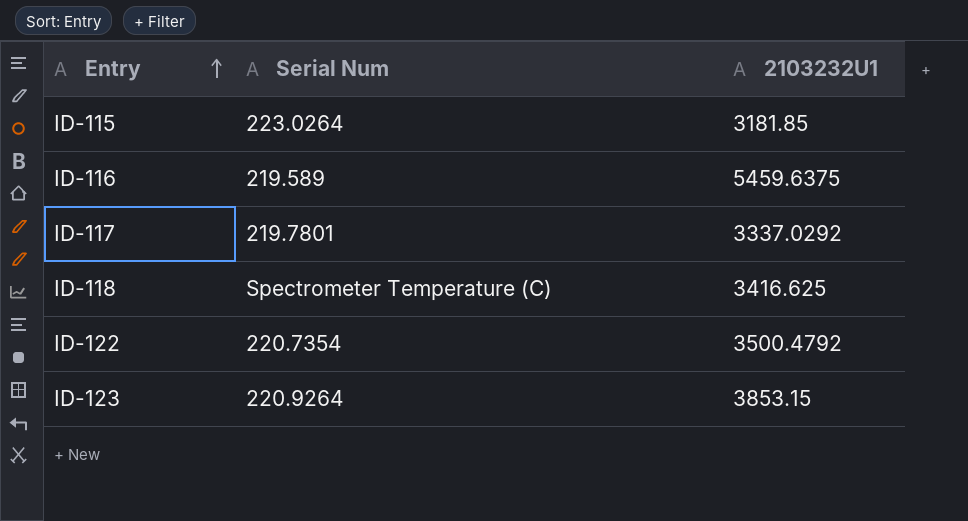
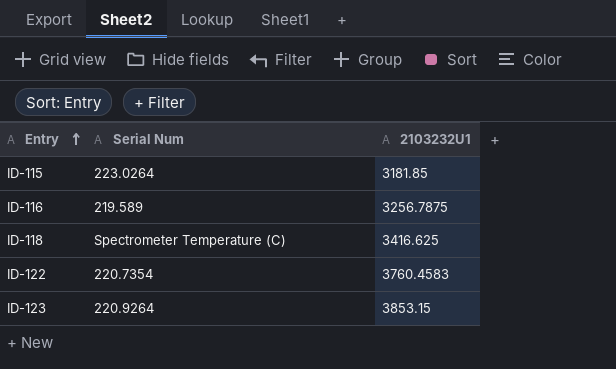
row ID-117: 219.7801 | 3337.0292 -> none
ID-116 | 2103232U1: 5459.6375 -> 3256.7875
ID-122 | 2103232U1: 3500.4792 -> 3760.4583

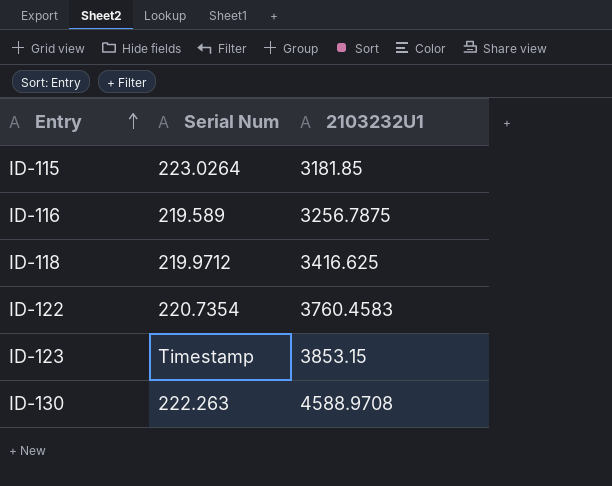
ID-118 | Serial Num: Spectrometer Temperature (C) -> 219.9712
ID-123 | Serial Num: 220.9264 -> Timestamp
row ID-130: none -> 222.263 | 4588.9708

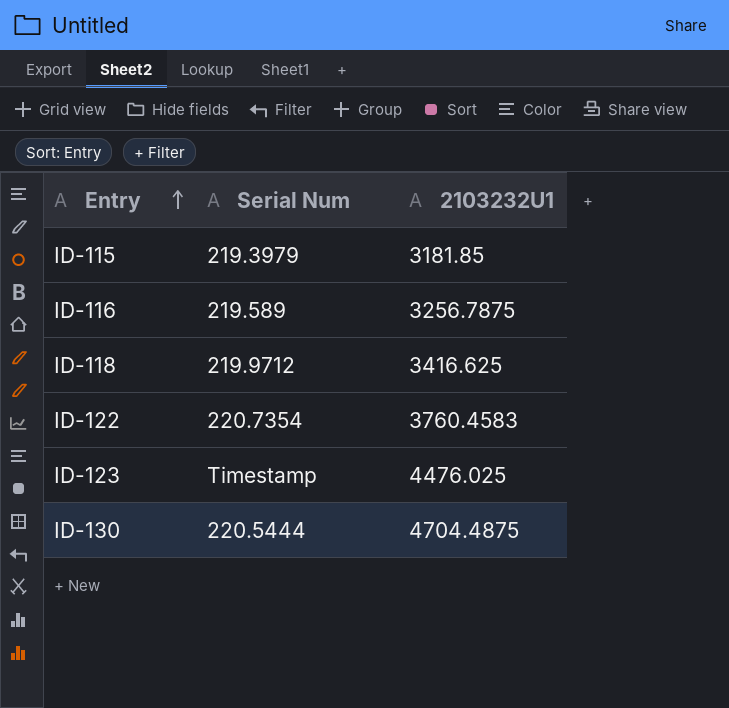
ID-115 | Serial Num: 223.0264 -> 219.3979
ID-123 | 2103232U1: 3853.15 -> 4476.025
ID-130 | Serial Num: 222.263 -> 220.5444
ID-130 | 2103232U1: 4588.9708 -> 4704.4875

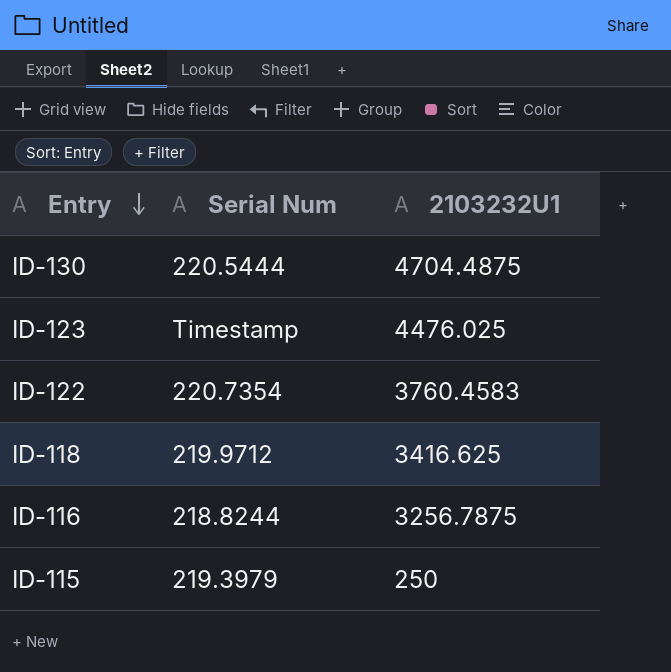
row order: Entry ascending -> Entry descending
ID-116 | Serial Num: 219.589 -> 218.8244
ID-115 | 2103232U1: 3181.85 -> 250

